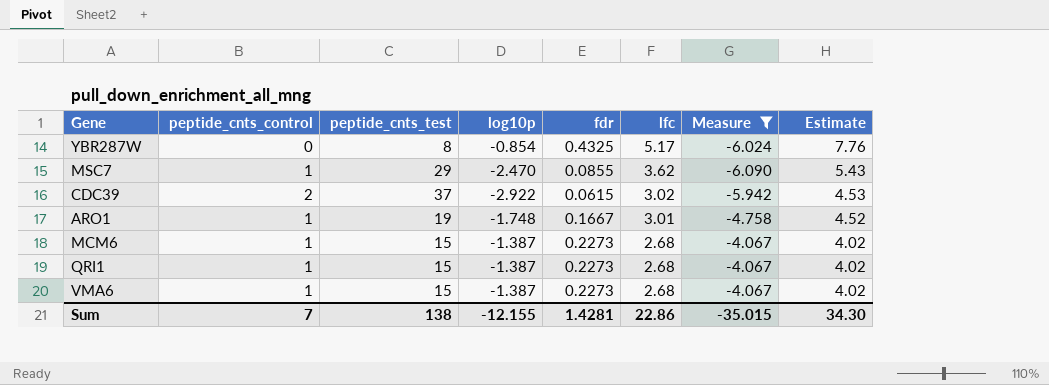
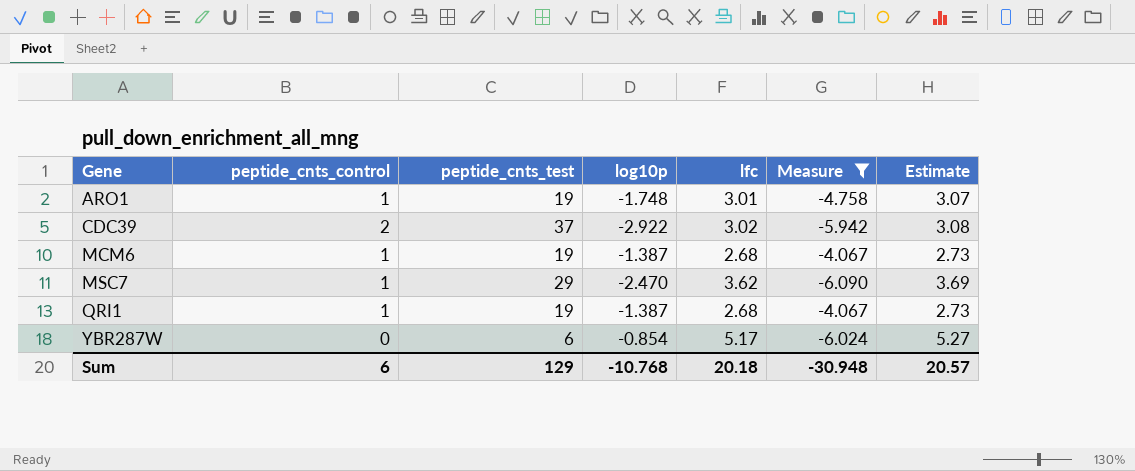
row order: lfc descending -> Gene ascending
column fdr | position: 5 -> none
column Estimate | formula: [lfc] * 1.5 -> [lfc] * 1.02
row VMA6: 1 | 15 | -1.387 | 0.2273 | 2.68 | -4.067 | 4.02 -> none
MCM6 | peptide_cnts_test: 15 -> 19
QRI1 | peptide_cnts_test: 15 -> 19
YBR287W | peptide_cnts_test: 8 -> 6
Sum | peptide_cnts_control: 7 -> 6
Sum | peptide_cnts_test: 138 -> 129
Sum | log10p: -12.155 -> -10.768
Sum | lfc: 22.86 -> 20.18
Sum | Measure: -35.015 -> -30.948
Sum | Estimate: 34.30 -> 20.57

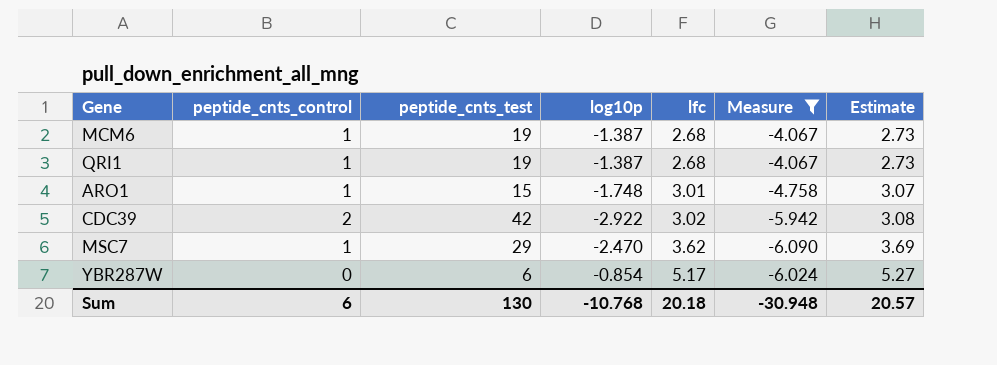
row order: Gene ascending -> lfc ascending
ARO1 | peptide_cnts_test: 19 -> 15
CDC39 | peptide_cnts_test: 37 -> 42
Sum | peptide_cnts_test: 129 -> 130

